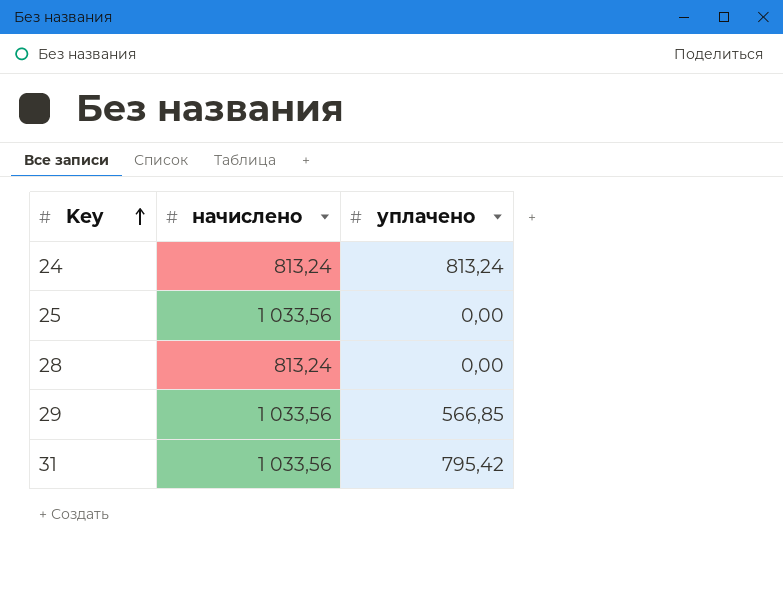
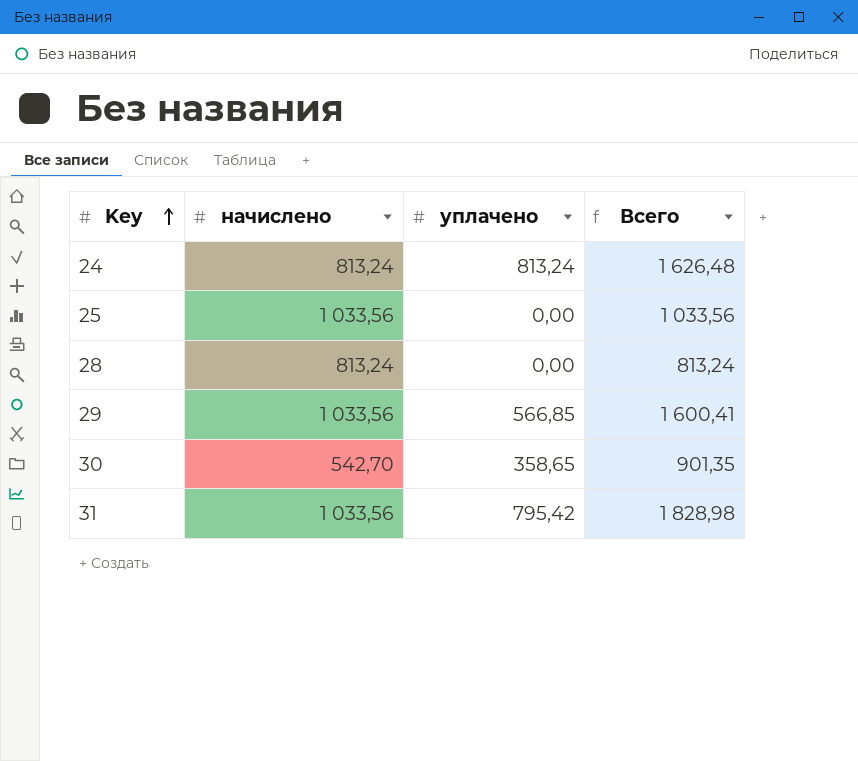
column Всего | formula: none -> [начислено] + [уплачено]
row 30: none -> 542,70 | 358,65 | 901,35

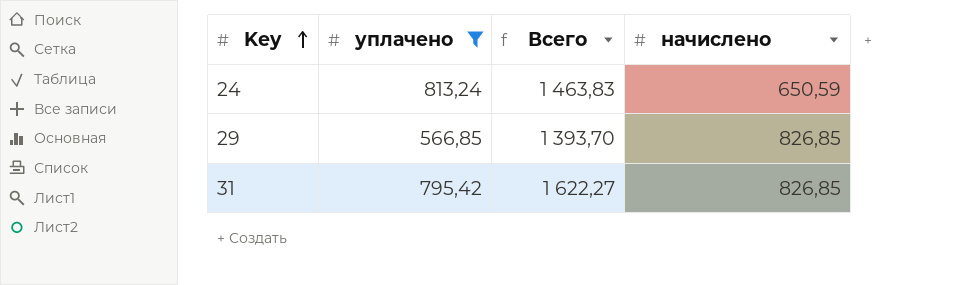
filter: none -> уплачено >= 566,85
column начислено | position: 2 -> 4
24 | Всего: 1 626,48 -> 1 463,83
24 | начислено: 813,24 -> 650,59
29 | Всего: 1 600,41 -> 1 393,70
29 | начислено: 1 033,56 -> 826,85
31 | Всего: 1 828,98 -> 1 622,27
31 | начислено: 1 033,56 -> 826,85

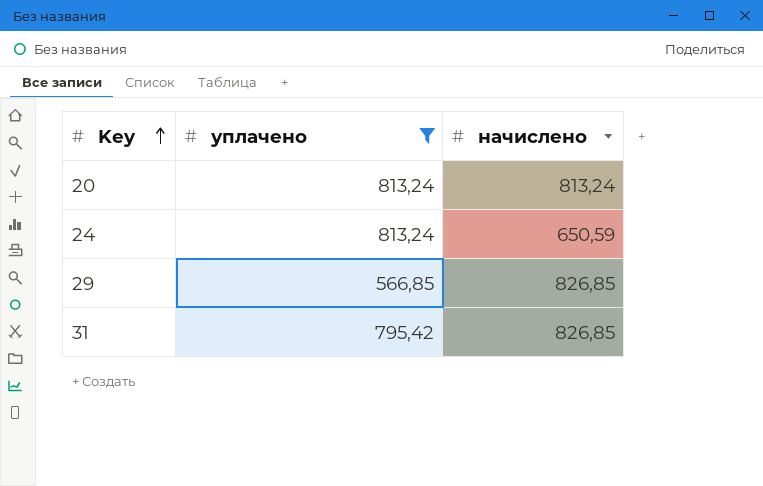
column Всего | formula: [уплачено] + [начислено] -> none
row 20: none -> 813,24 | 813,24

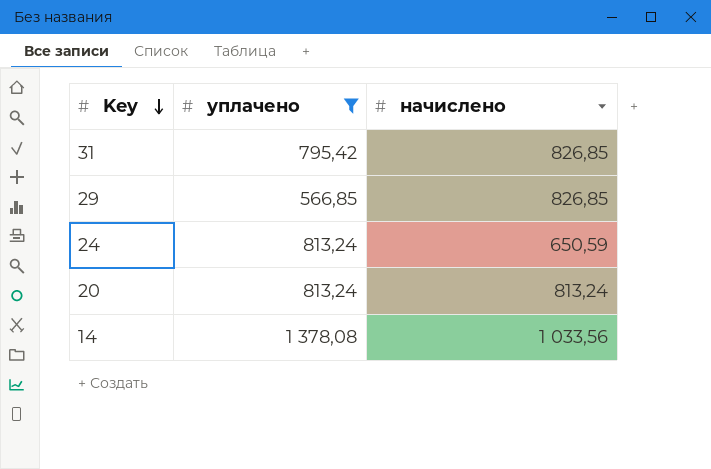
row order: Key ascending -> Key descending
row 14: none -> 1 378,08 | 1 033,56

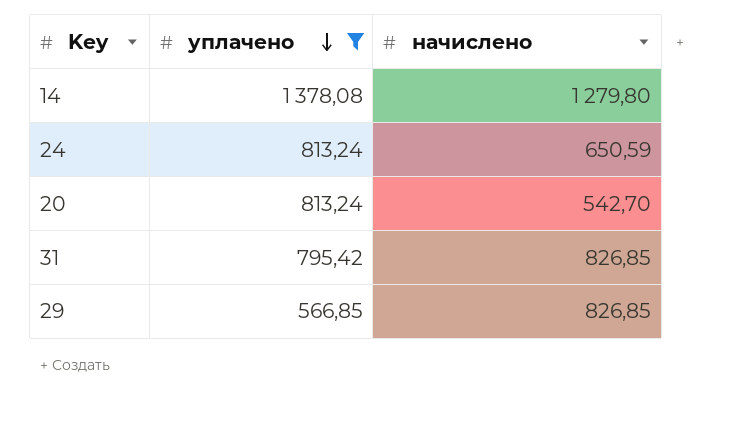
row order: Key descending -> уплачено descending
14 | начислено: 1 033,56 -> 1 279,80
20 | начислено: 813,24 -> 542,70

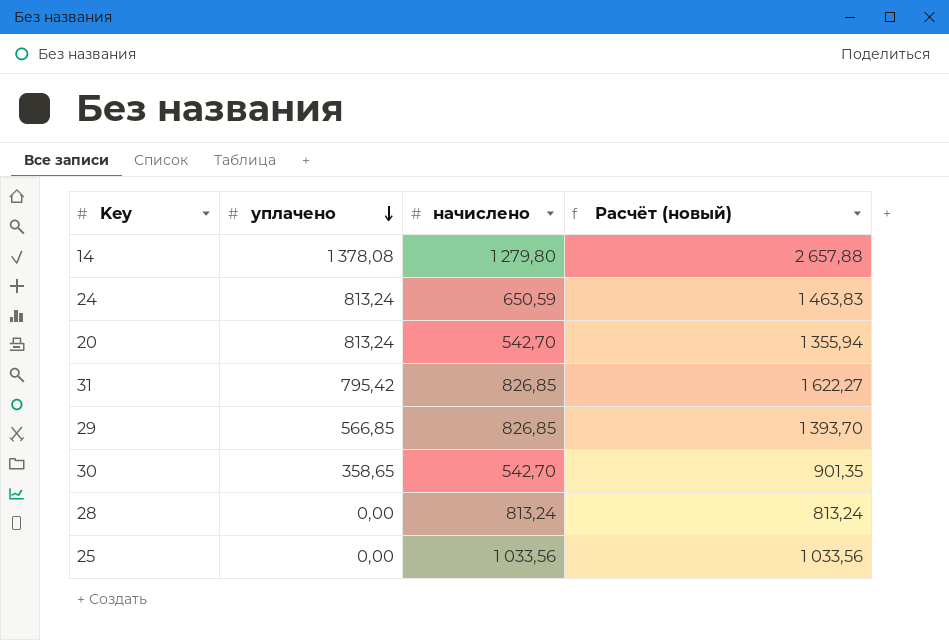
filter: уплачено >= 566,85 -> none
column Расчёт (новый) | formula: none -> [уплачено] + [начислено]

